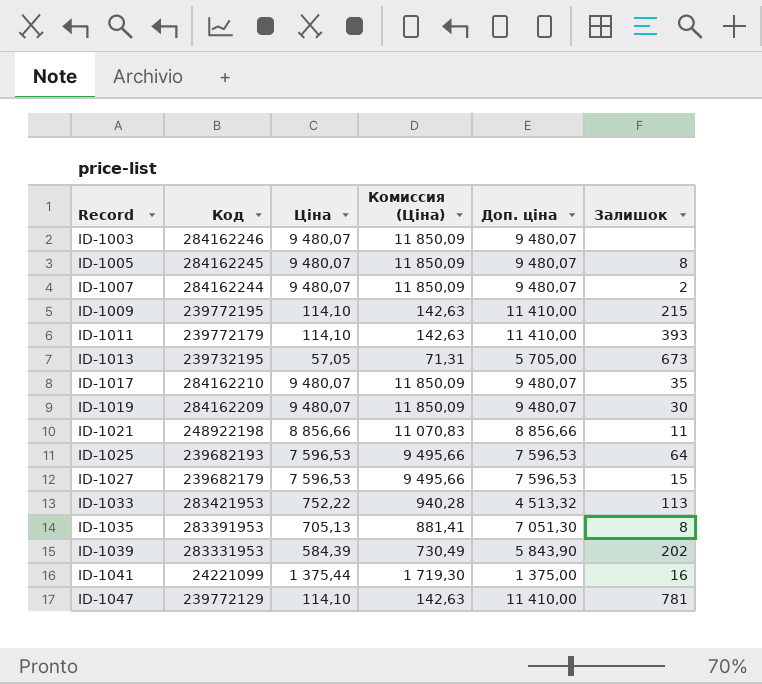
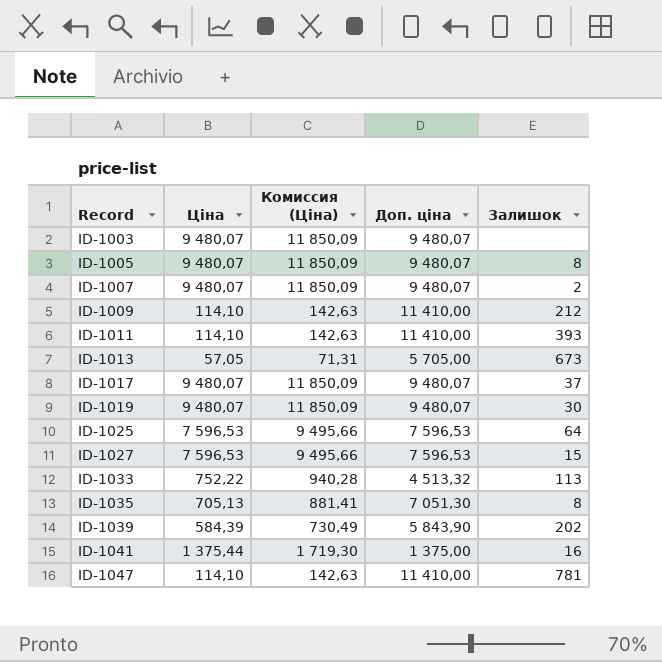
column Код | position: 2 -> none
row ID-1021: 248922198 | 8 856,66 | 11 070,83 | 8 856,66 | 11 -> none
ID-1009 | Залишок: 215 -> 212
ID-1017 | Залишок: 35 -> 37

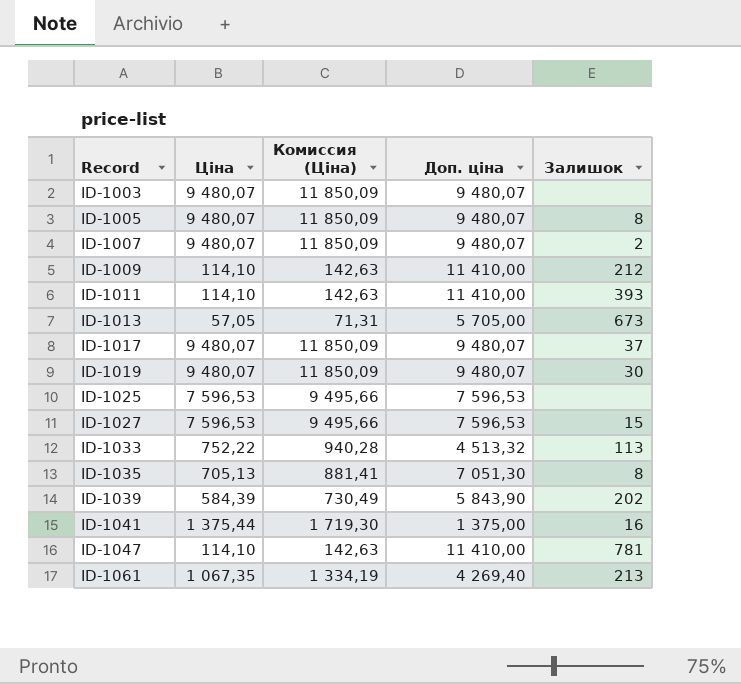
ID-1025 | Залишок: 64 -> none
row ID-1061: none -> 1 067,35 | 1 334,19 | 4 269,40 | 213

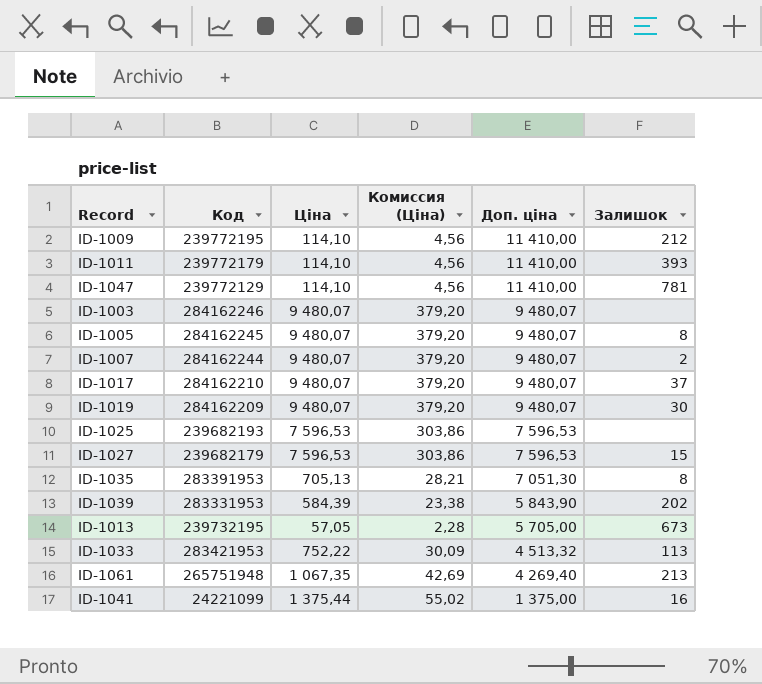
row order: Record ascending -> Доп. ціна descending
column Код | position: none -> 2
column Комиссия (Ціна) | formula: [Ціна] * 1,25 -> [Ціна] * 0,04

